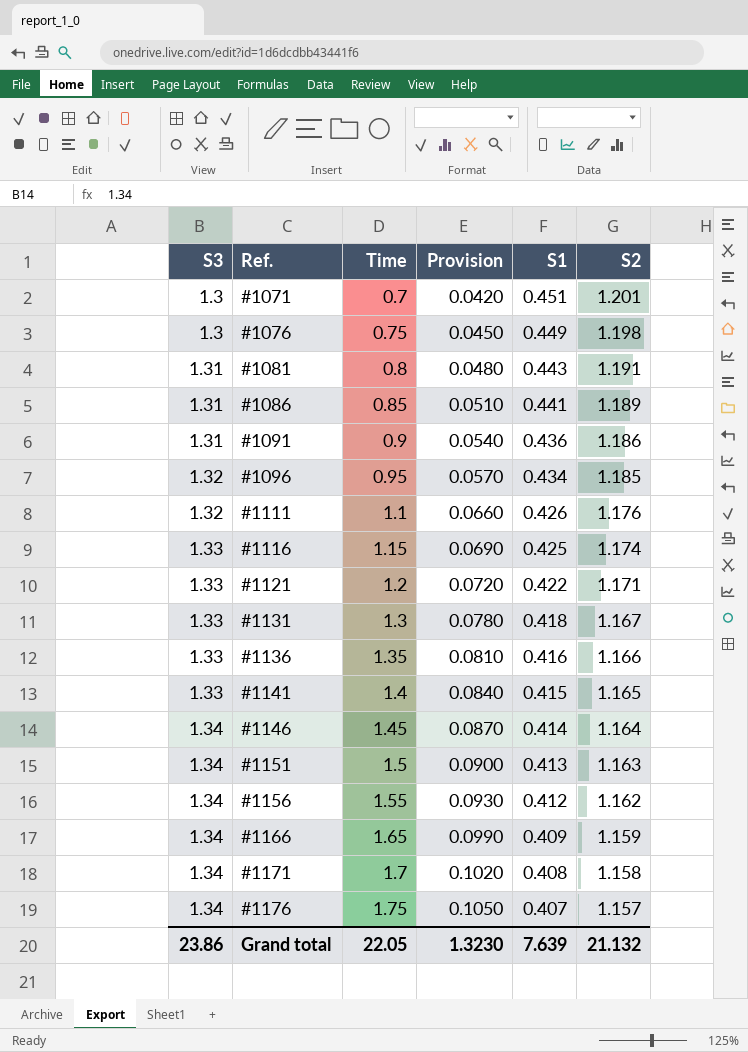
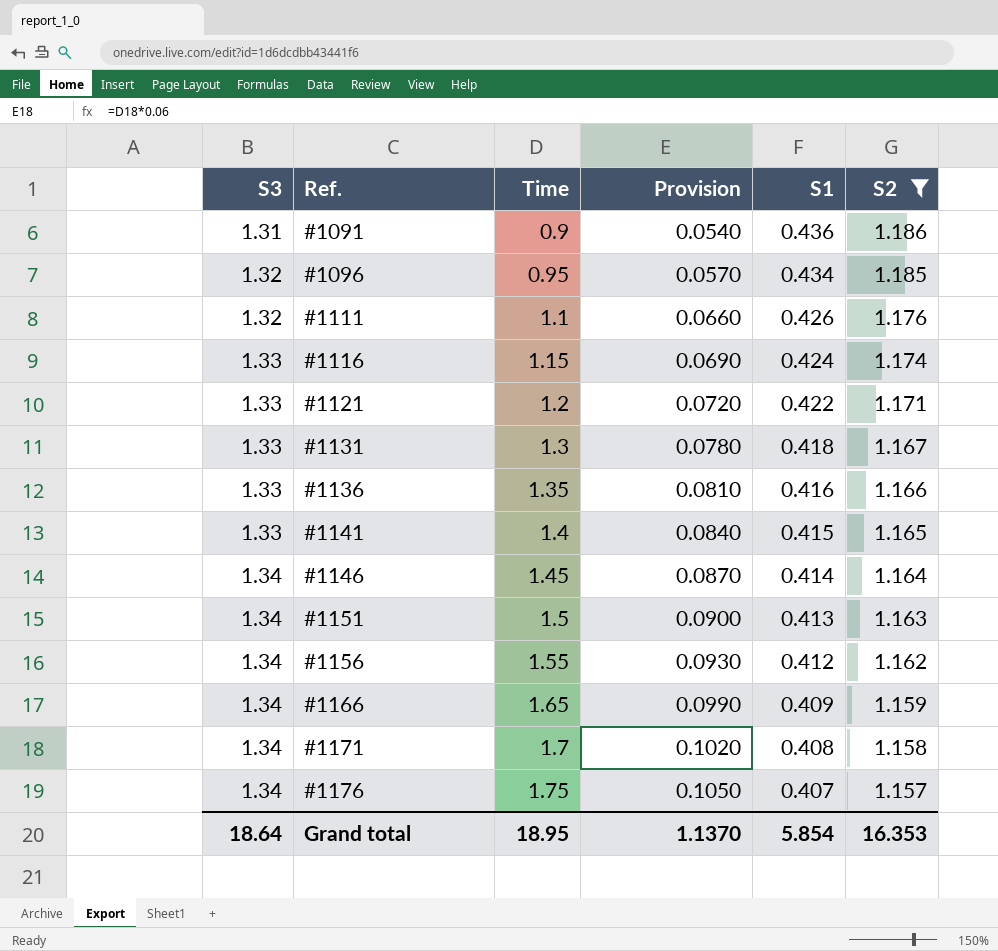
filter: none -> S2 <= 1.186
#1116 | S1: 0.425 -> 0.424
Grand total | S3: 23.86 -> 18.64
Grand total | Time: 22.05 -> 18.95
Grand total | Provision: 1.3230 -> 1.1370
Grand total | S1: 7.639 -> 5.854
Grand total | S2: 21.132 -> 16.353

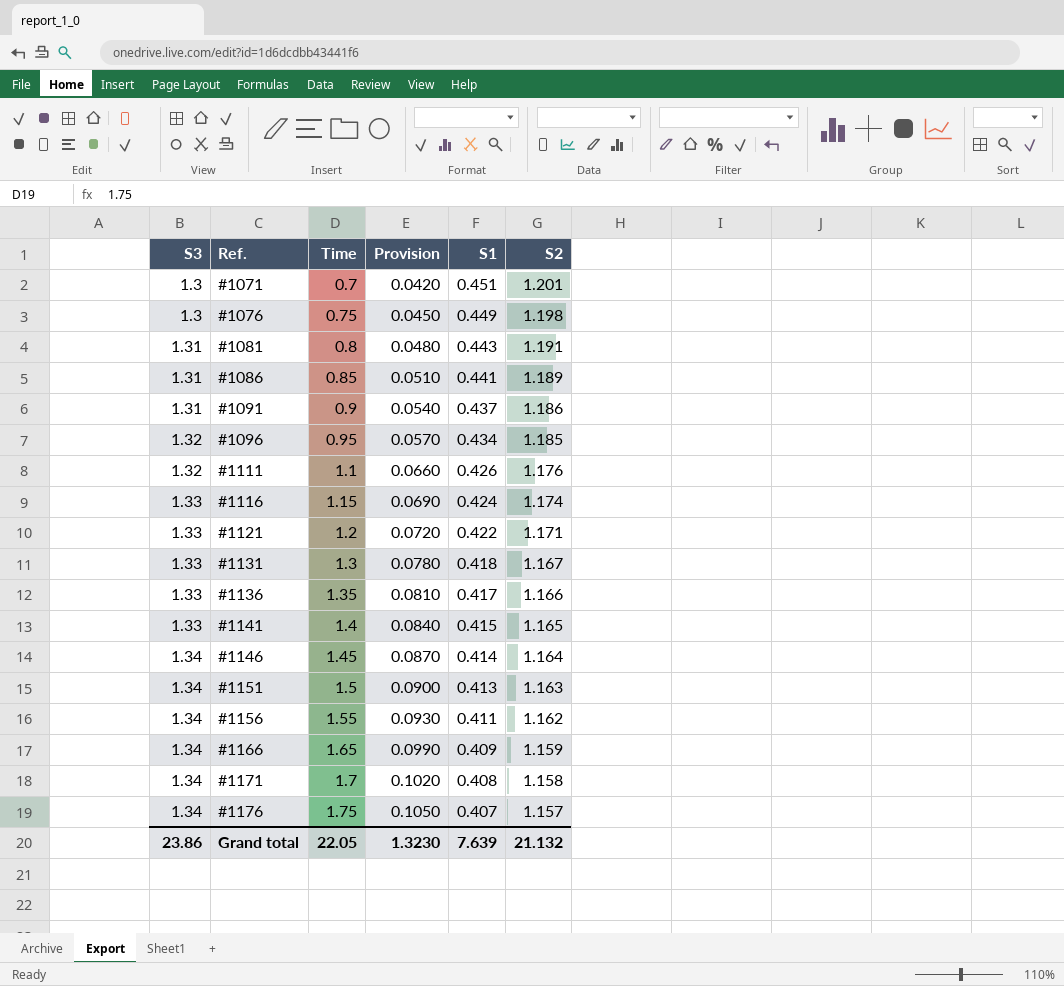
filter: S2 <= 1.186 -> none
#1091 | S1: 0.436 -> 0.437
#1136 | S1: 0.416 -> 0.417
#1156 | S1: 0.412 -> 0.411
Grand total | S3: 18.64 -> 23.86
Grand total | Time: 18.95 -> 22.05
Grand total | Provision: 1.1370 -> 1.3230
Grand total | S1: 5.854 -> 7.639
Grand total | S2: 16.353 -> 21.132

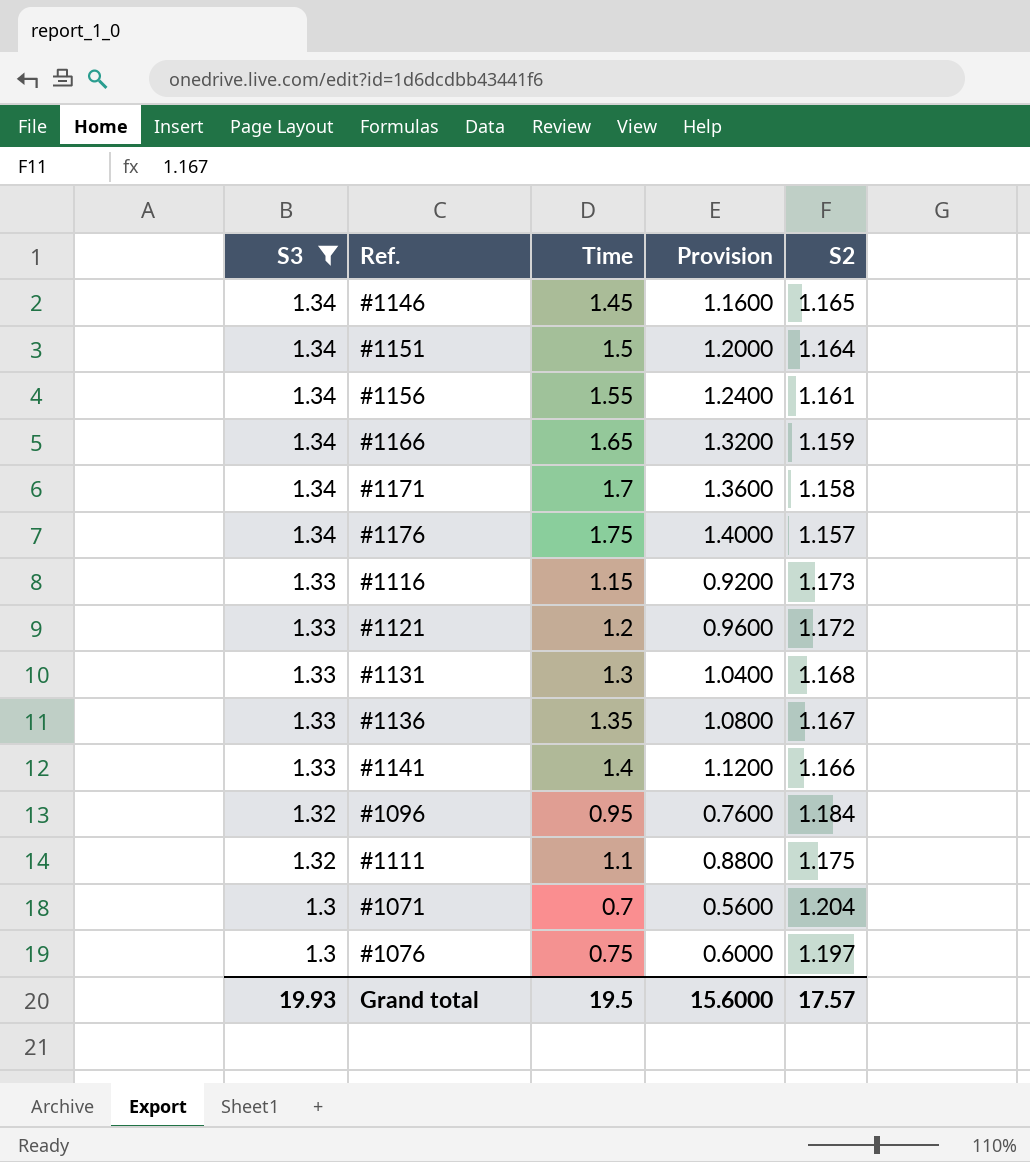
filter: none -> S3 != 1.31
row order: S3 ascending -> S3 descending
column S1 | position: 5 -> none
column Provision | formula: [Time] * 0.06 -> [Time] * 0.8
#1146 | S2: 1.164 -> 1.165
#1151 | S2: 1.163 -> 1.164
#1156 | S2: 1.162 -> 1.161
#1116 | S2: 1.174 -> 1.173
#1121 | S2: 1.171 -> 1.172
#1131 | S2: 1.167 -> 1.168
#1136 | S2: 1.166 -> 1.167
#1141 | S2: 1.165 -> 1.166
#1096 | S2: 1.185 -> 1.184
#1111 | S2: 1.176 -> 1.175
#1071 | S2: 1.201 -> 1.204
#1076 | S2: 1.198 -> 1.197
Grand total | S3: 23.86 -> 19.93
Grand total | Time: 22.05 -> 19.5
Grand total | Provision: 1.3230 -> 15.6000
Grand total | S2: 21.132 -> 17.57

